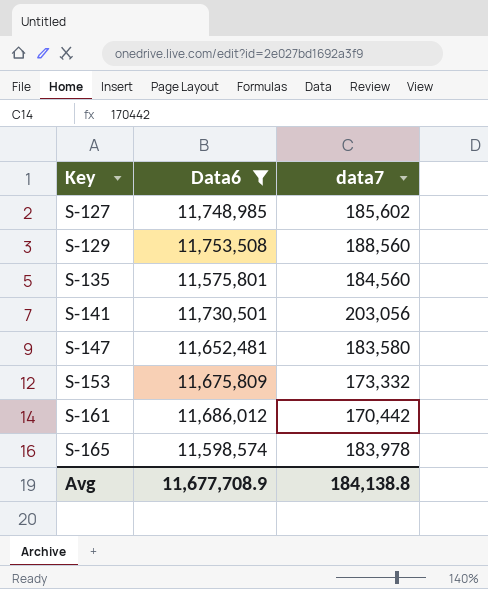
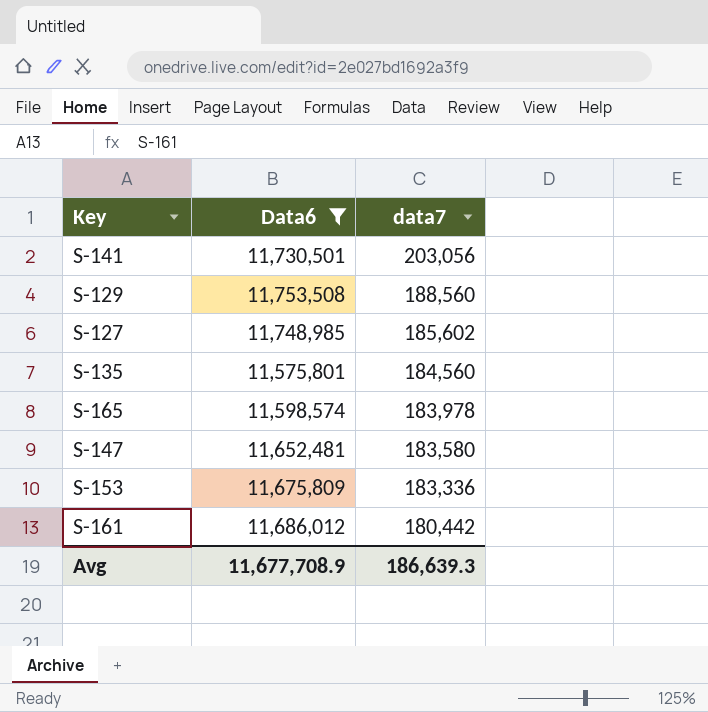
row order: Key ascending -> data7 descending
S-153 | data7: 173,332 -> 183,336
S-161 | data7: 170,442 -> 180,442
Avg | data7: 184,138.8 -> 186,639.3

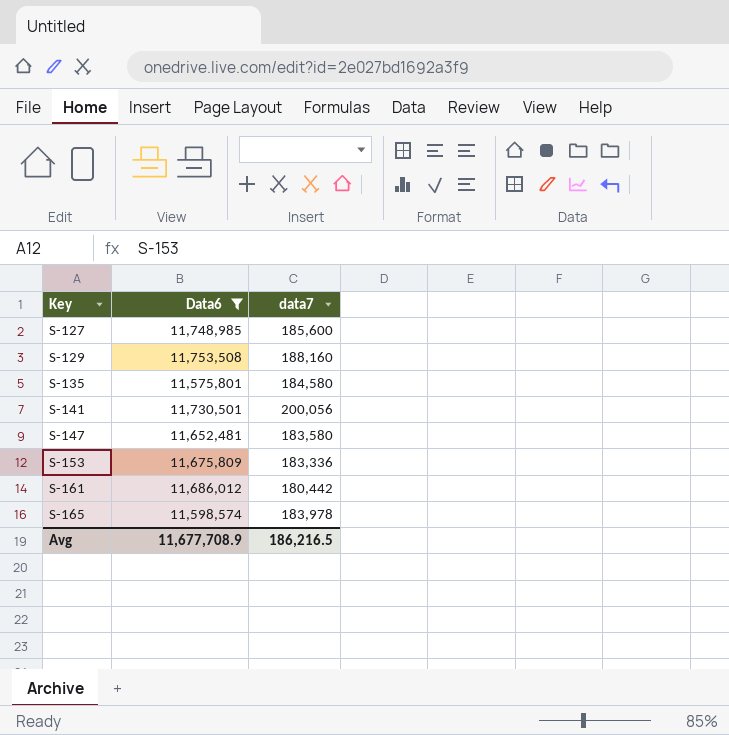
row order: data7 descending -> Key ascending
S-127 | data7: 185,602 -> 185,600
S-129 | data7: 188,560 -> 188,160
S-135 | data7: 184,560 -> 184,580
S-141 | data7: 203,056 -> 200,056
Avg | data7: 186,639.3 -> 186,216.5

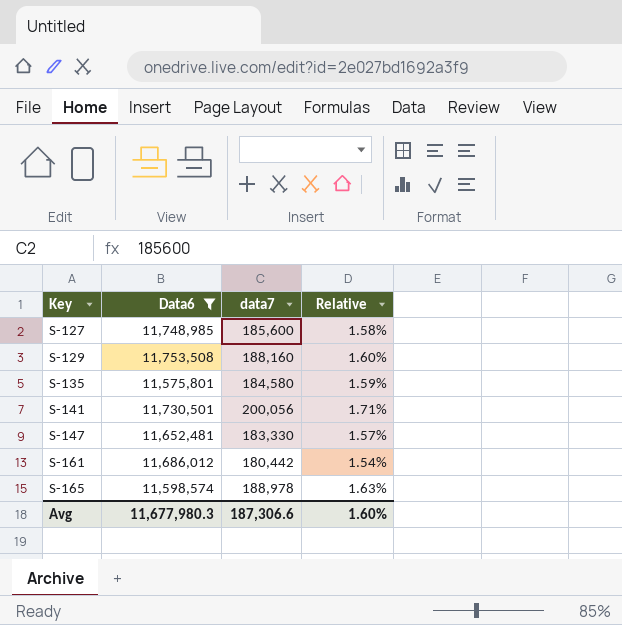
column Relative | formula: none -> [data7] / [Data6]
row S-153: 11,675,809 | 183,336 -> none
S-147 | data7: 183,580 -> 183,330
S-165 | data7: 183,978 -> 188,978
Avg | Data6: 11,677,708.9 -> 11,677,980.3
Avg | data7: 186,216.5 -> 187,306.6

